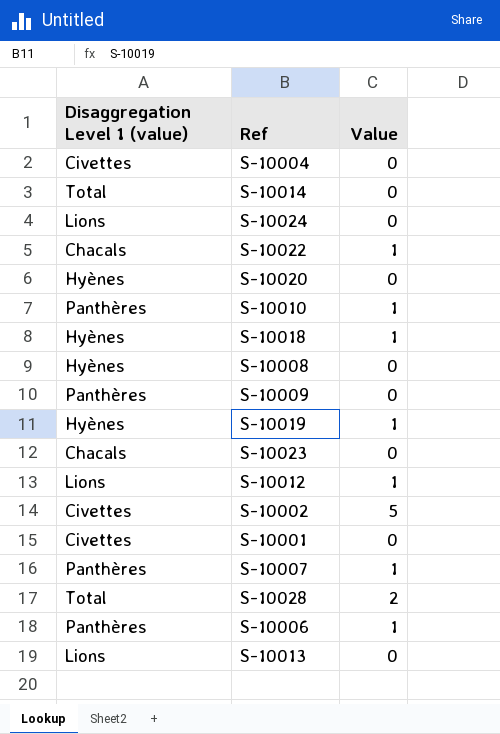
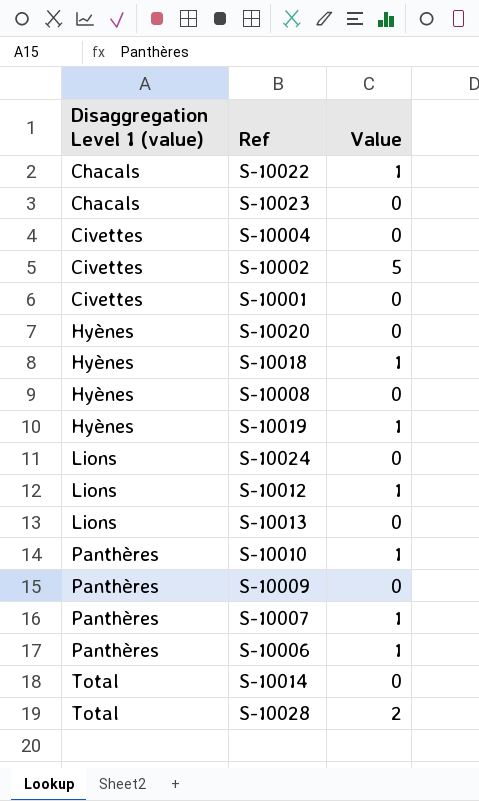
row order: none -> Disaggregation Level 1 (value) ascending

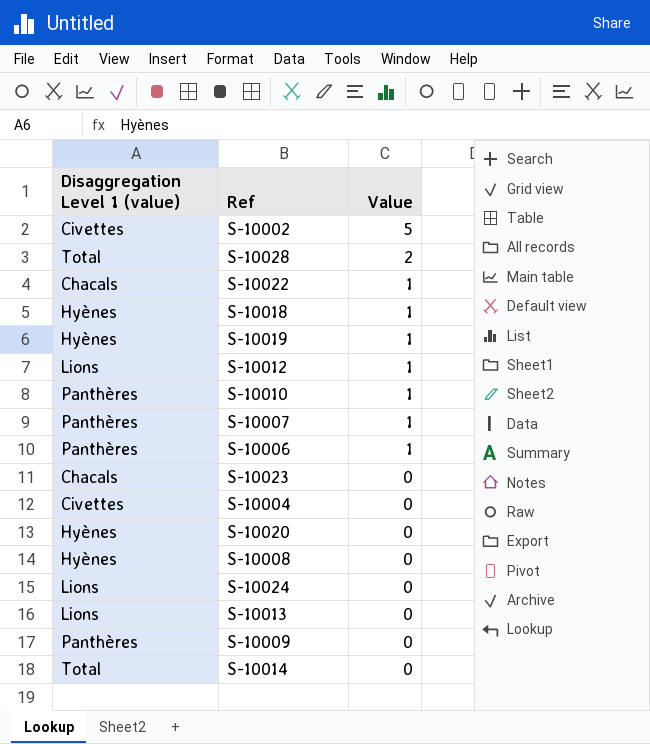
row order: Disaggregation Level 1 (value) ascending -> Value descending
row S-10001: Civettes | 0 -> none

